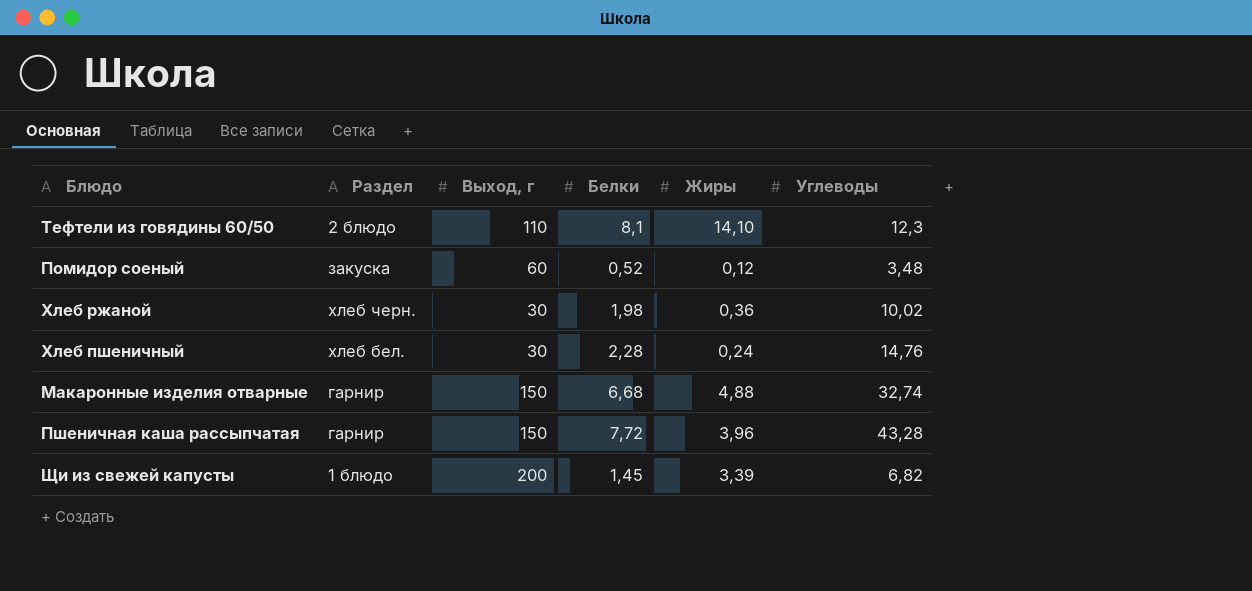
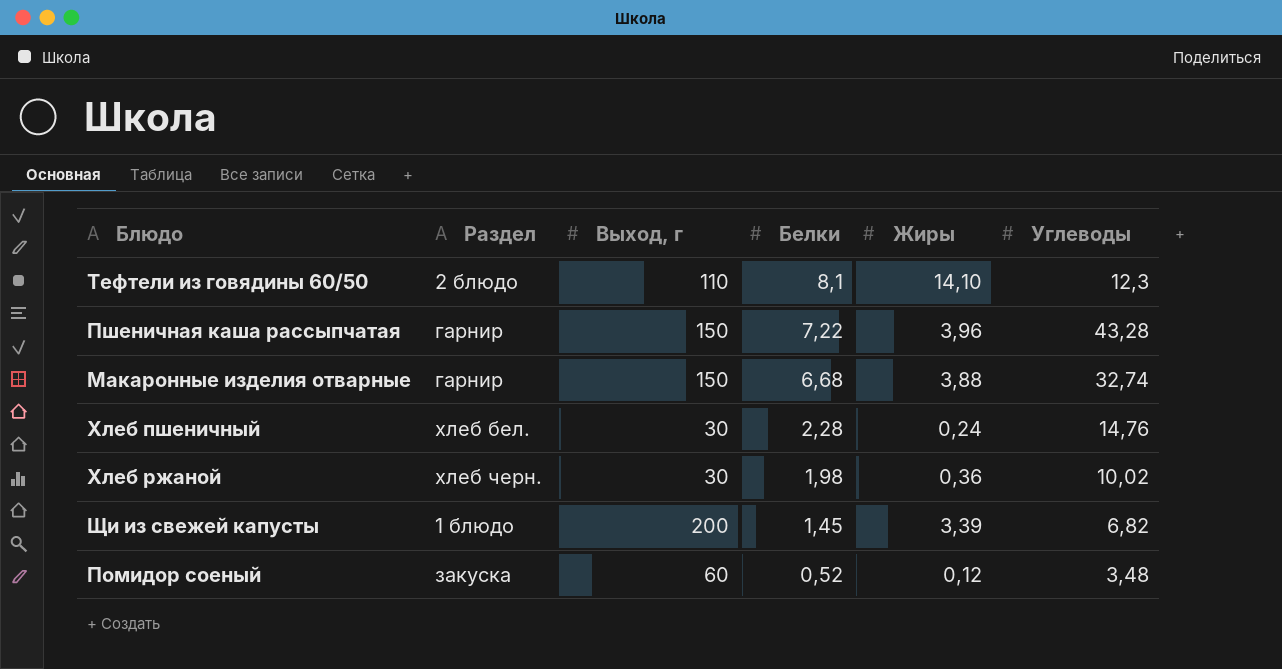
row order: none -> Белки descending
Пшеничная каша рассыпчатая | Белки: 7,72 -> 7,22
Макаронные изделия отварные | Жиры: 4,88 -> 3,88

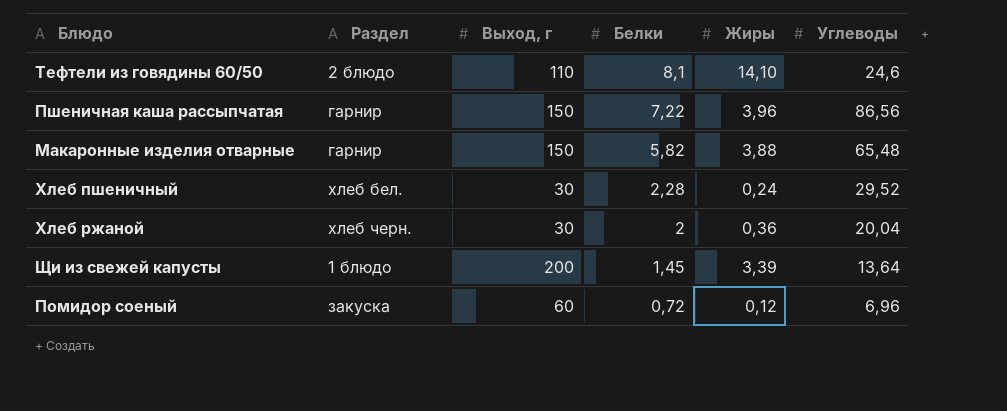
Тефтели из говядины 60/50 | Углеводы: 12,3 -> 24,6
Пшеничная каша рассыпчатая | Углеводы: 43,28 -> 86,56
Макаронные изделия отварные | Белки: 6,68 -> 5,82
Макаронные изделия отварные | Углеводы: 32,74 -> 65,48
Хлеб пшеничный | Углеводы: 14,76 -> 29,52
Хлеб ржаной | Белки: 1,98 -> 2
Хлеб ржаной | Углеводы: 10,02 -> 20,04
Щи из свежей капусты | Углеводы: 6,82 -> 13,64
Помидор соеный | Белки: 0,52 -> 0,72
Помидор соеный | Углеводы: 3,48 -> 6,96

